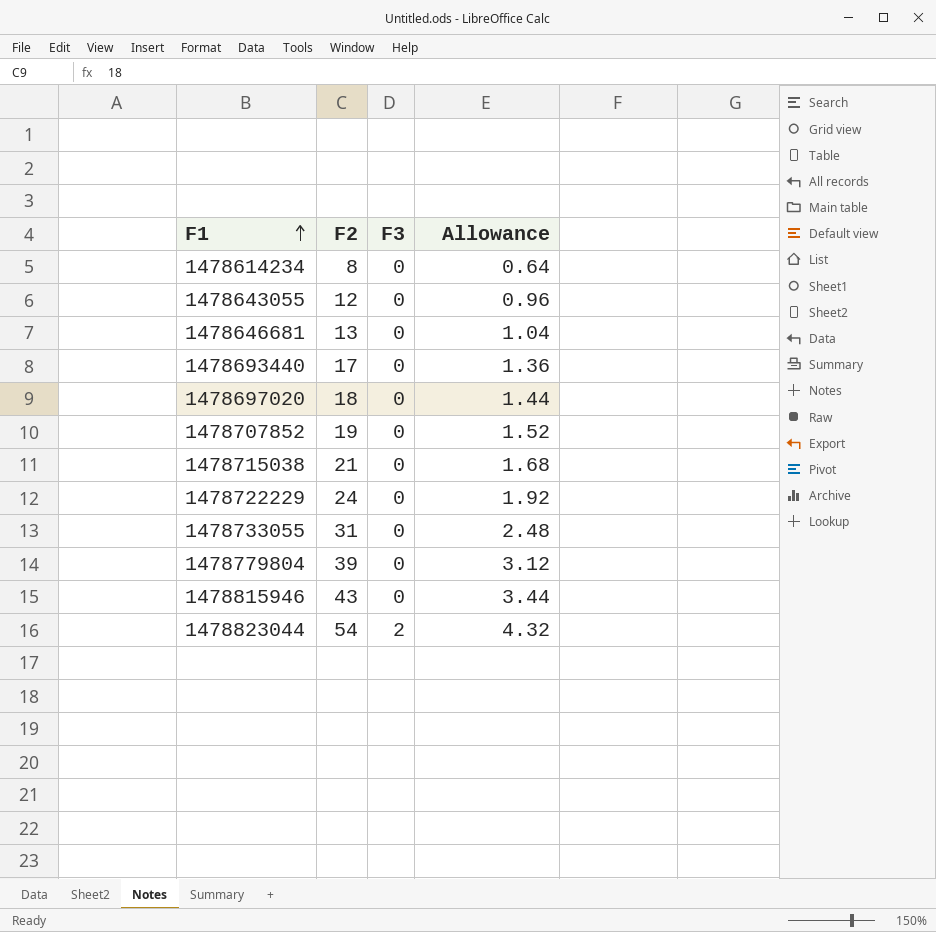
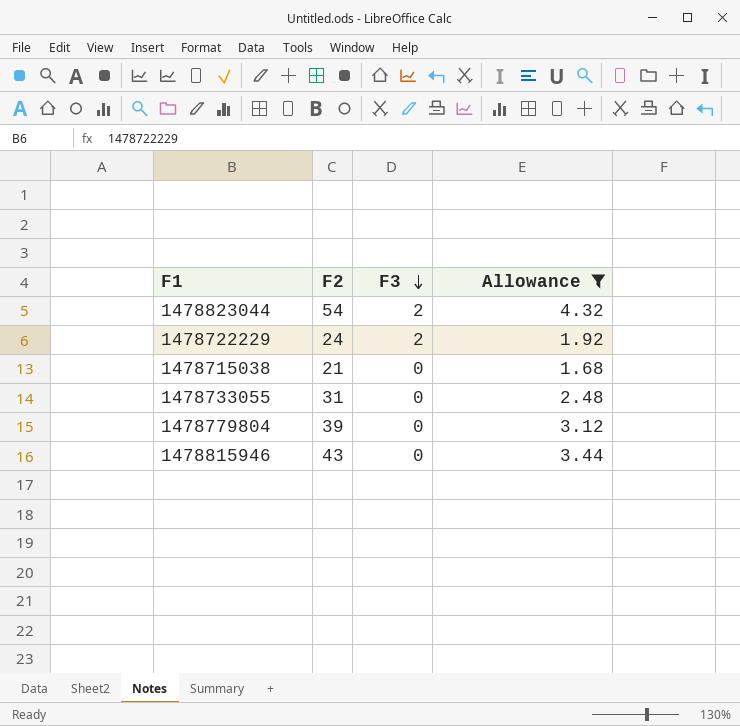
filter: none -> Allowance >= 1.68
row order: F1 ascending -> F3 descending
1478722229 | F3: 0 -> 2

